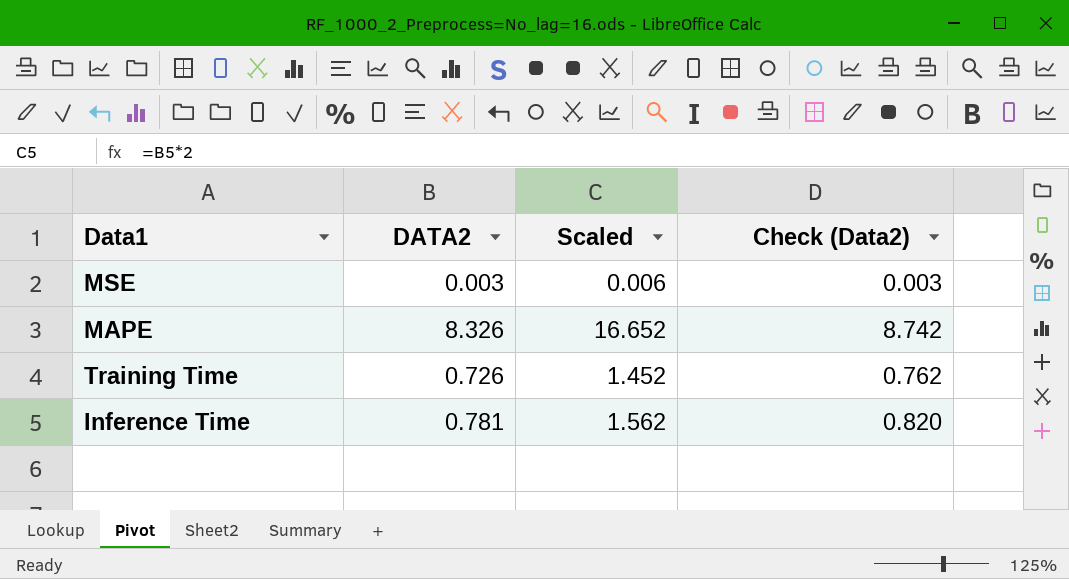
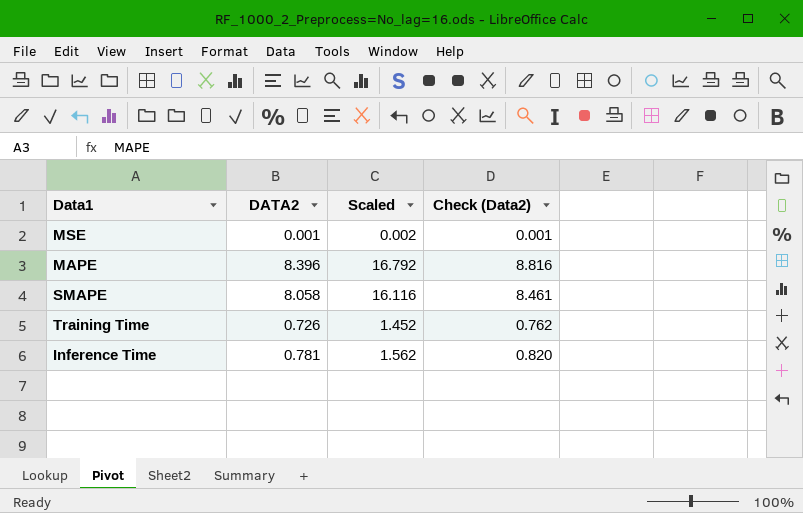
MSE | DATA2: 0.003 -> 0.001
MSE | Scaled: 0.006 -> 0.002
MSE | Check (Data2): 0.003 -> 0.001
MAPE | DATA2: 8.326 -> 8.396
MAPE | Scaled: 16.652 -> 16.792
MAPE | Check (Data2): 8.742 -> 8.816
row SMAPE: none -> 8.058 | 16.116 | 8.461

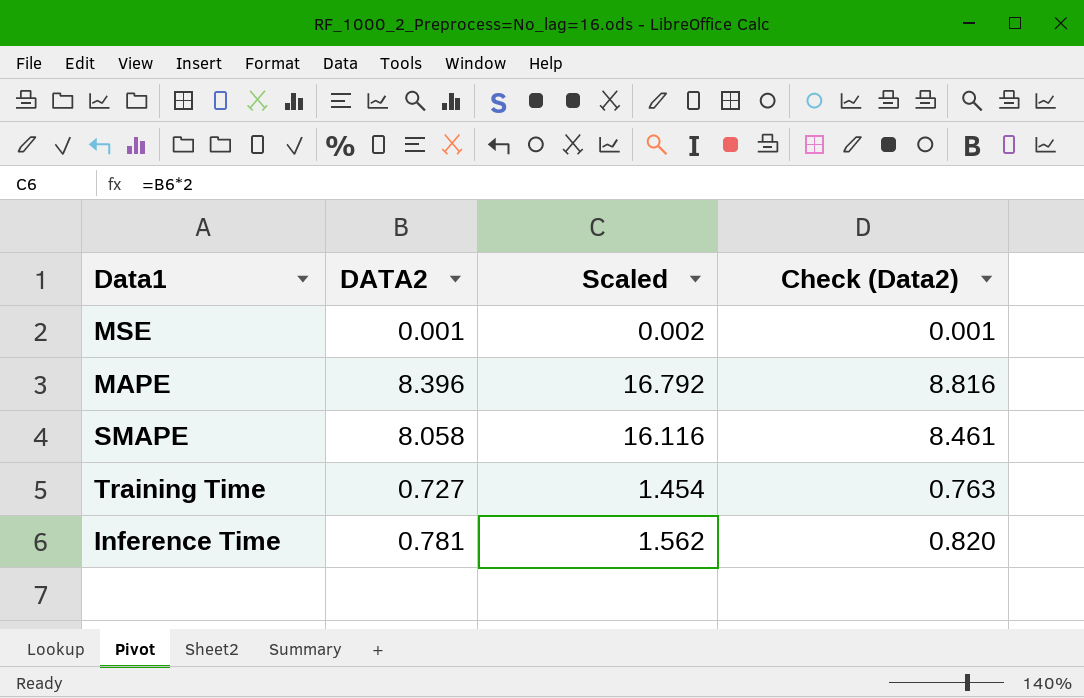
Training Time | DATA2: 0.726 -> 0.727
Training Time | Scaled: 1.452 -> 1.454
Training Time | Check (Data2): 0.762 -> 0.763

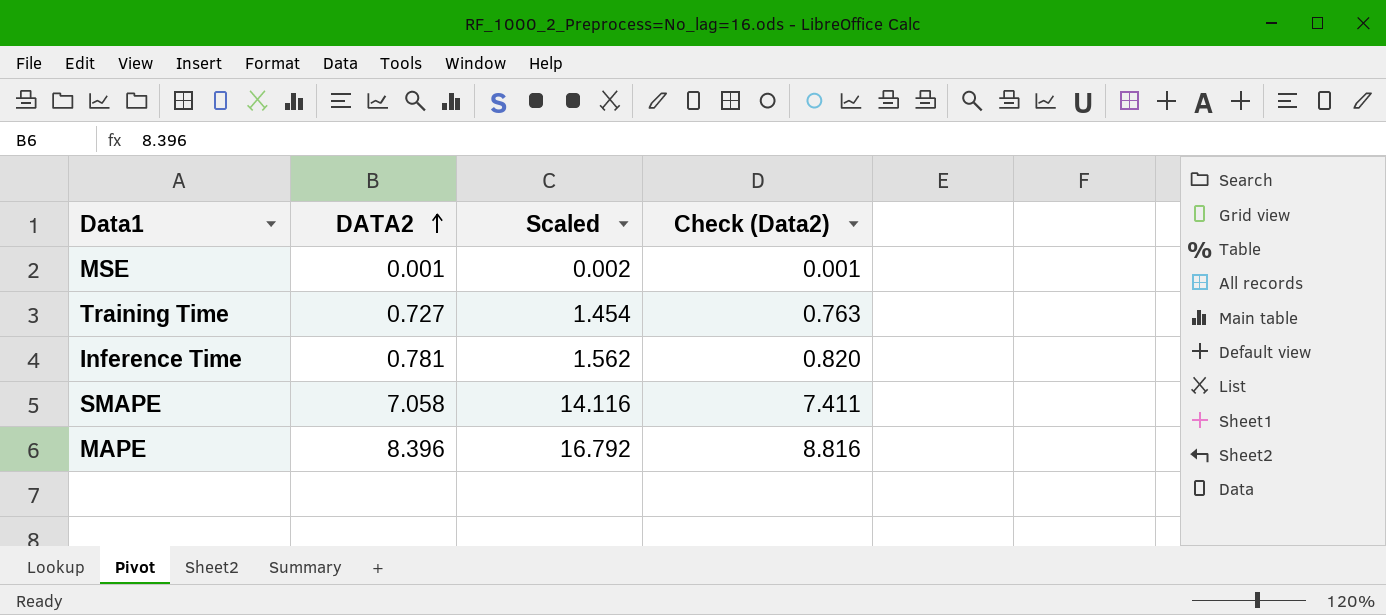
row order: none -> DATA2 ascending
SMAPE | DATA2: 8.058 -> 7.058
SMAPE | Scaled: 16.116 -> 14.116
SMAPE | Check (Data2): 8.461 -> 7.411

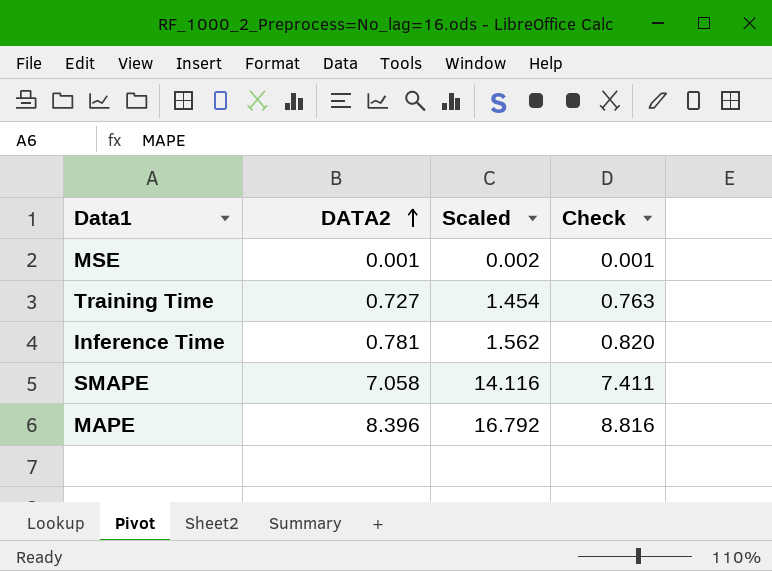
column name: Check (Data2) -> Check

